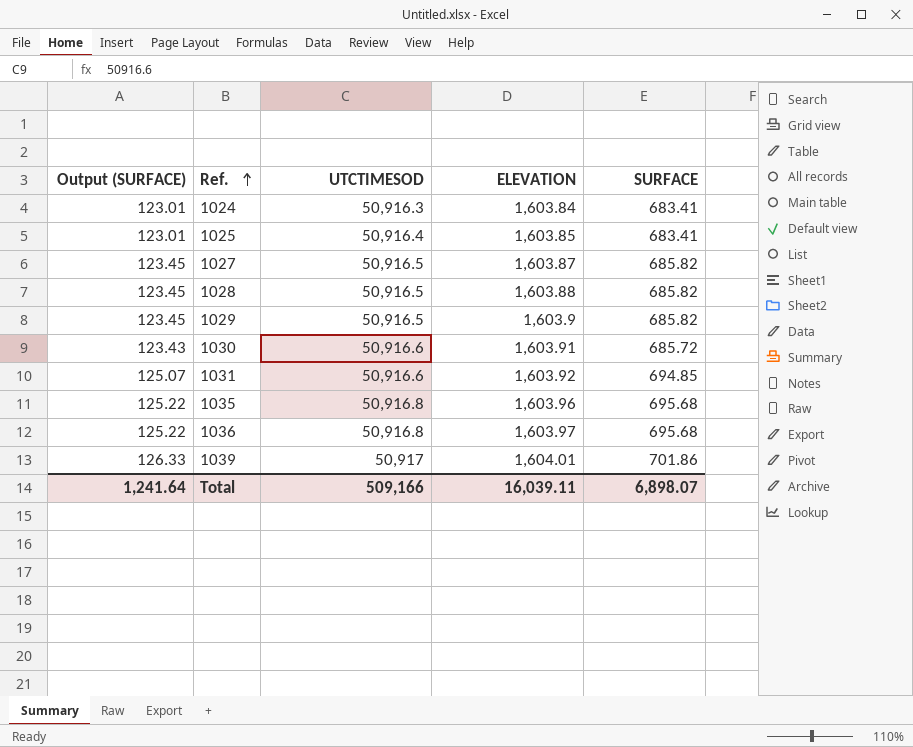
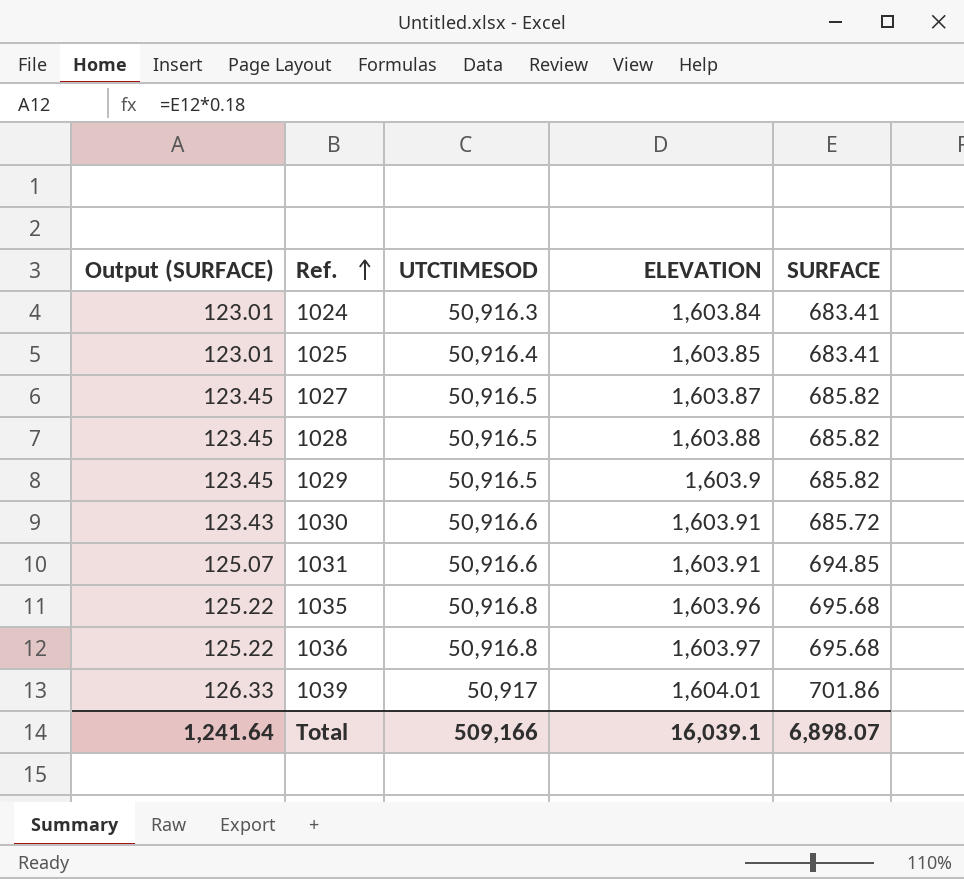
1031 | ELEVATION: 1,603.92 -> 1,603.91
Total | ELEVATION: 16,039.11 -> 16,039.1

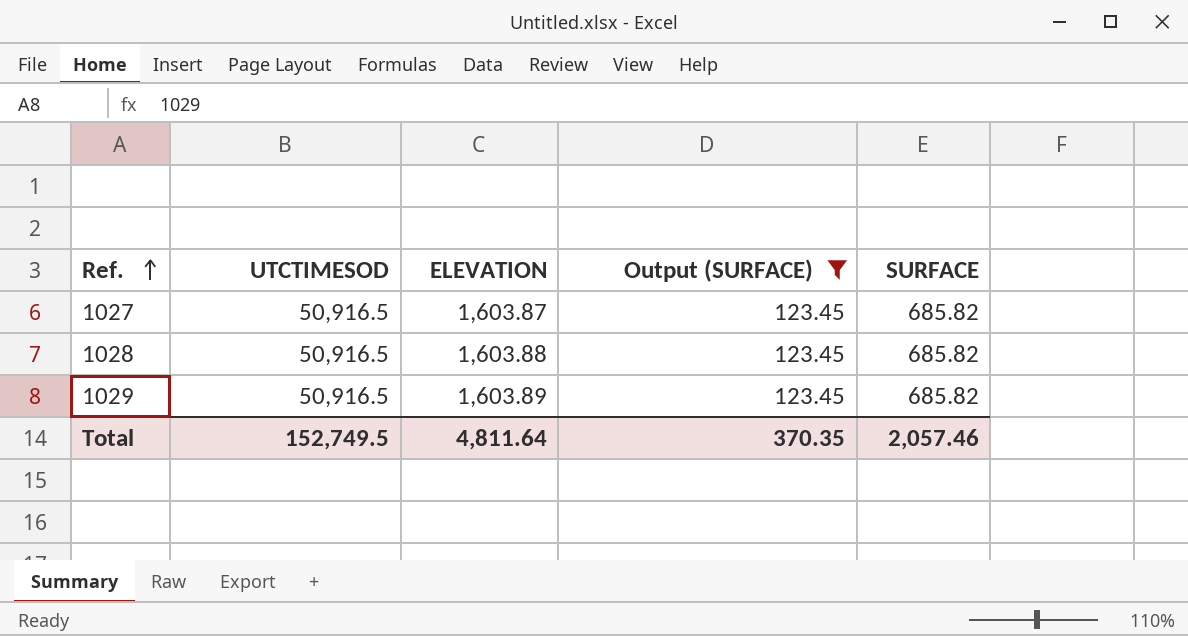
filter: none -> Output (SURFACE) = 123.45
column Output (SURFACE) | position: 1 -> 4
1029 | ELEVATION: 1,603.9 -> 1,603.89
Total | UTCTIMESOD: 509,166 -> 152,749.5
Total | ELEVATION: 16,039.1 -> 4,811.64
Total | Output (SURFACE): 1,241.64 -> 370.35
Total | SURFACE: 6,898.07 -> 2,057.46

